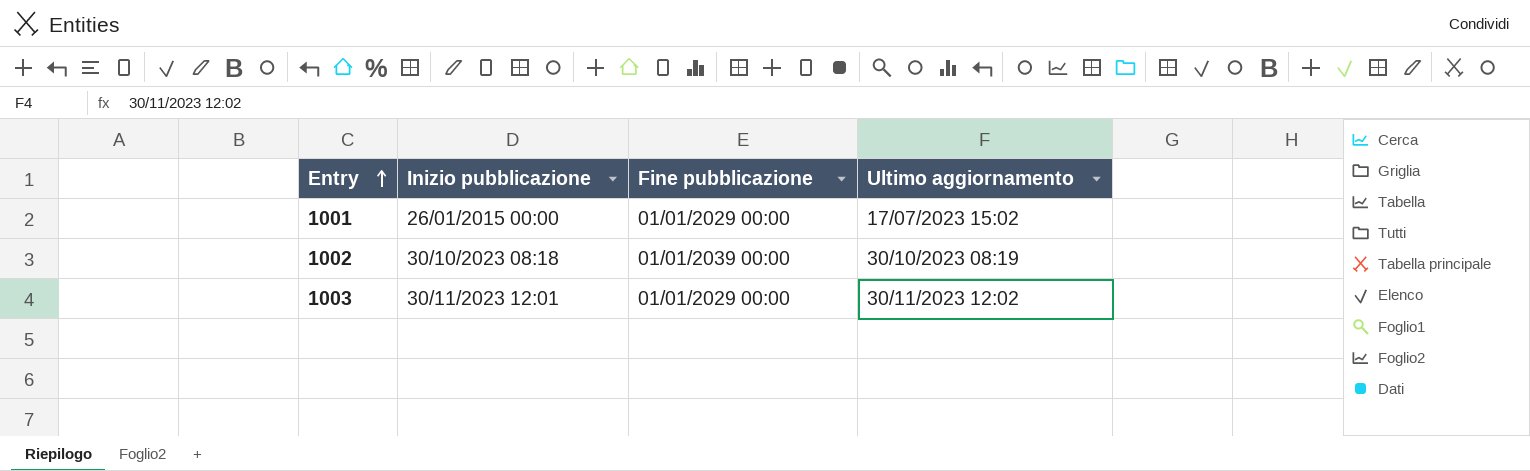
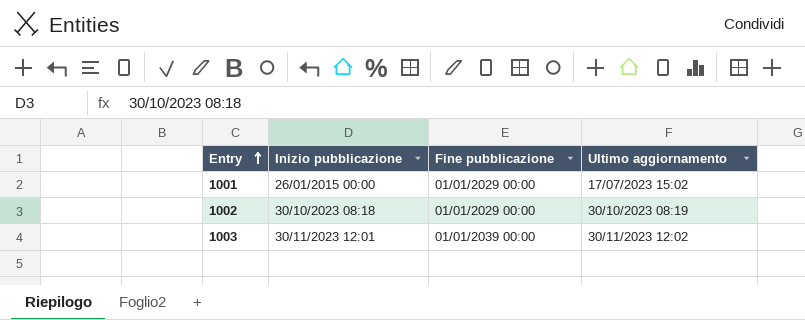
1002 | Fine pubblicazione: 01/01/2039 00:00 -> 01/01/2029 00:00
1003 | Fine pubblicazione: 01/01/2029 00:00 -> 01/01/2039 00:00

